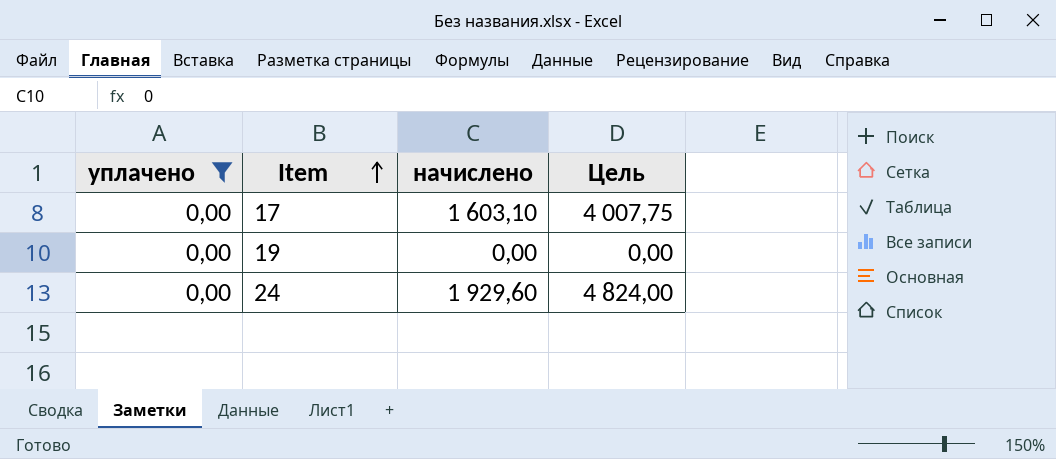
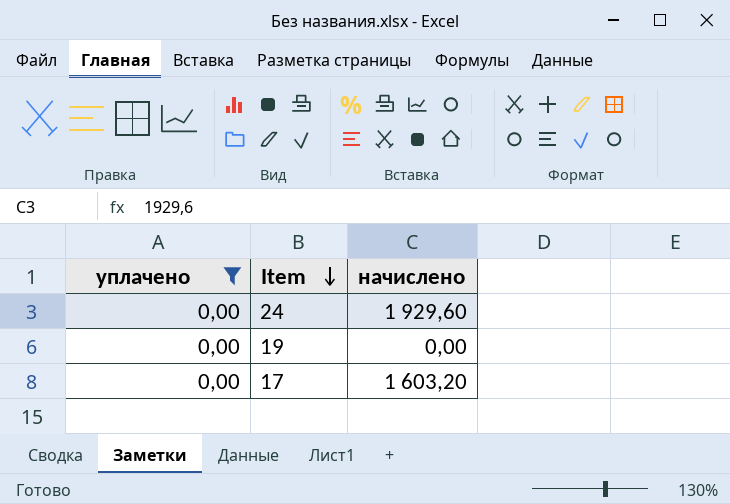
row order: Item ascending -> Item descending
column Цель | formula: [начислено] * 2,5 -> none
17 | начислено: 1 603,10 -> 1 603,20

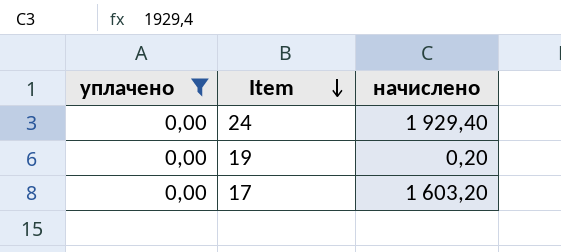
24 | начислено: 1 929,60 -> 1 929,40
19 | начислено: 0,00 -> 0,20

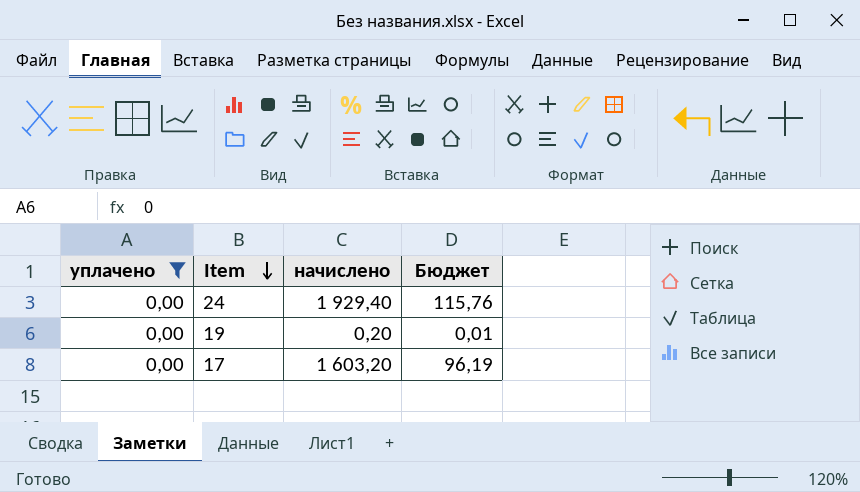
column Бюджет | formula: none -> [начислено] * 0,06

